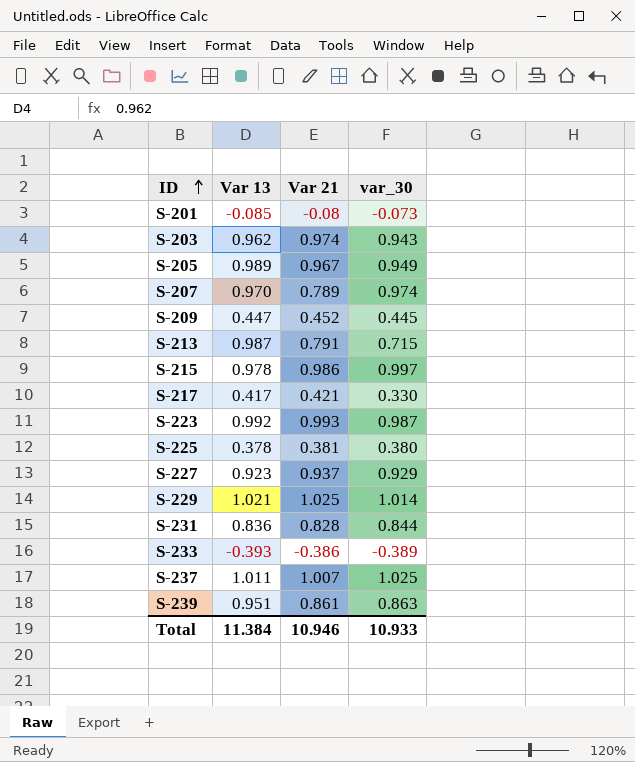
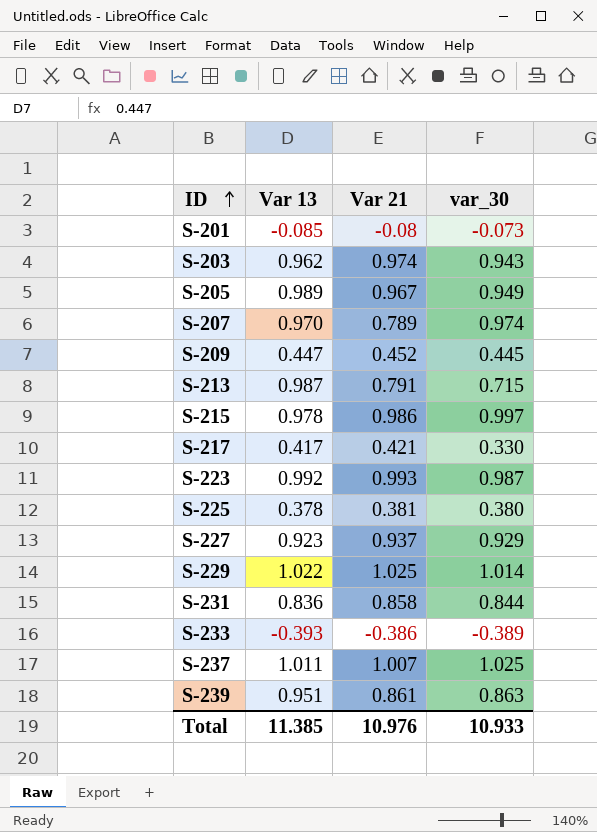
S-229 | Var 13: 1.021 -> 1.022
S-231 | Var 21: 0.828 -> 0.858
Total | Var 13: 11.384 -> 11.385
Total | Var 21: 10.946 -> 10.976

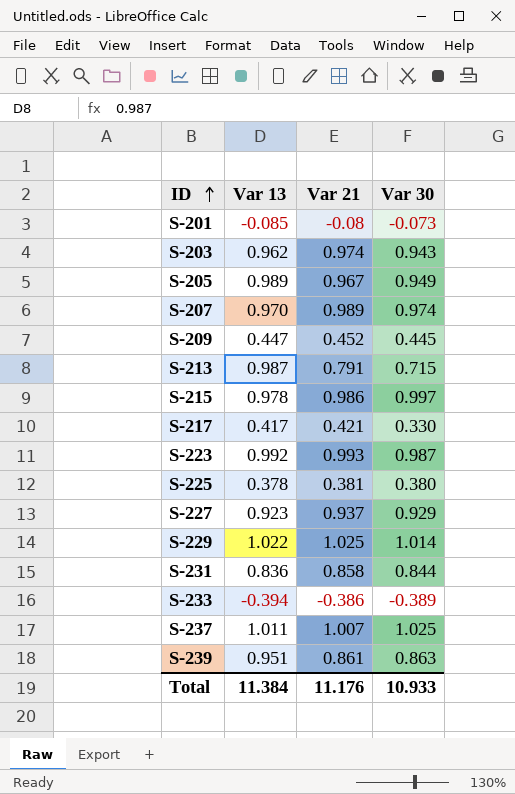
column name: var_30 -> Var 30
S-207 | Var 21: 0.789 -> 0.989
S-233 | Var 13: -0.393 -> -0.394
Total | Var 13: 11.385 -> 11.384
Total | Var 21: 10.976 -> 11.176

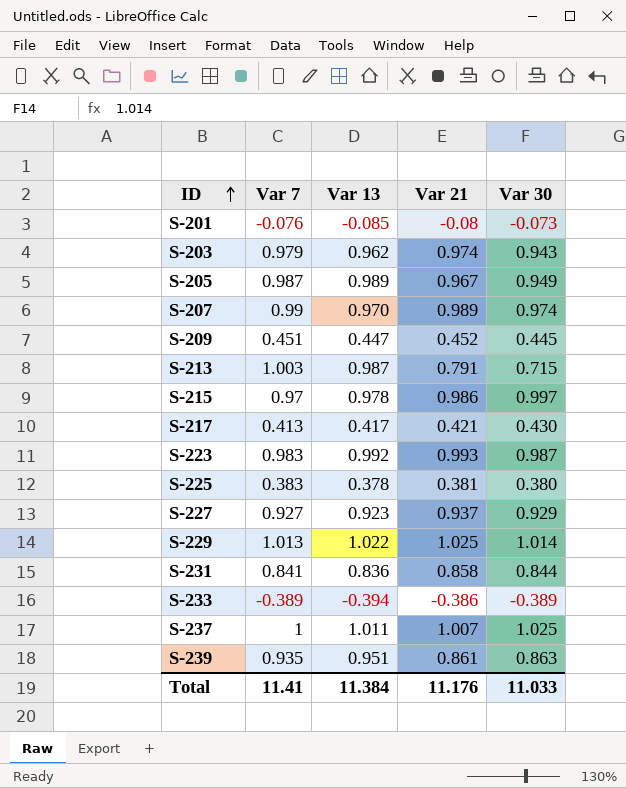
column Var 7 | position: none -> 2
S-217 | Var 30: 0.330 -> 0.430
Total | Var 30: 10.933 -> 11.033

